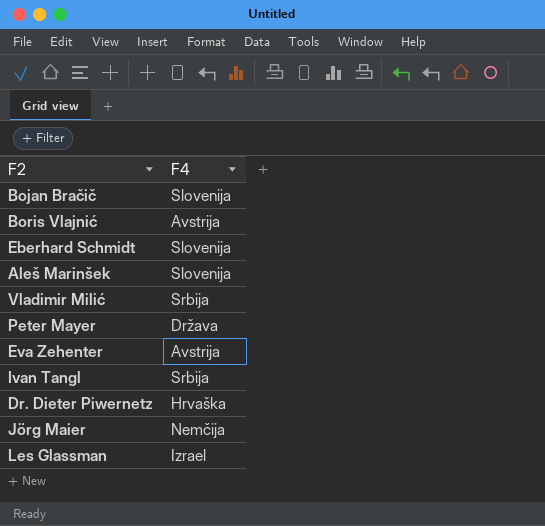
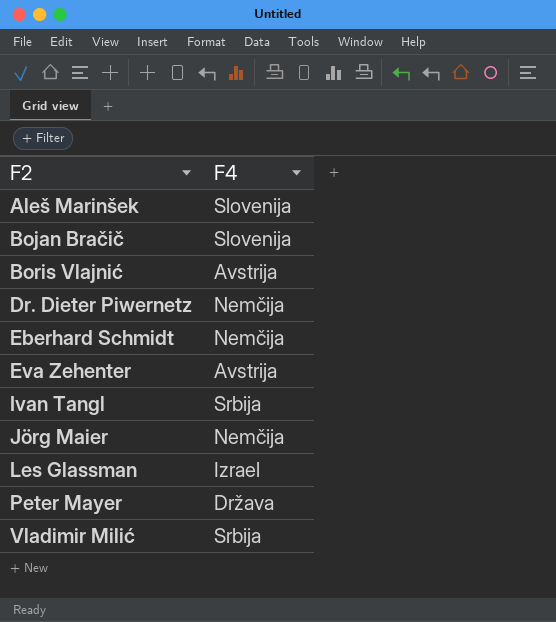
row order: none -> F2 ascending
Dr. Dieter Piwernetz | F4: Hrvaška -> Nemčija
Eberhard Schmidt | F4: Slovenija -> Nemčija

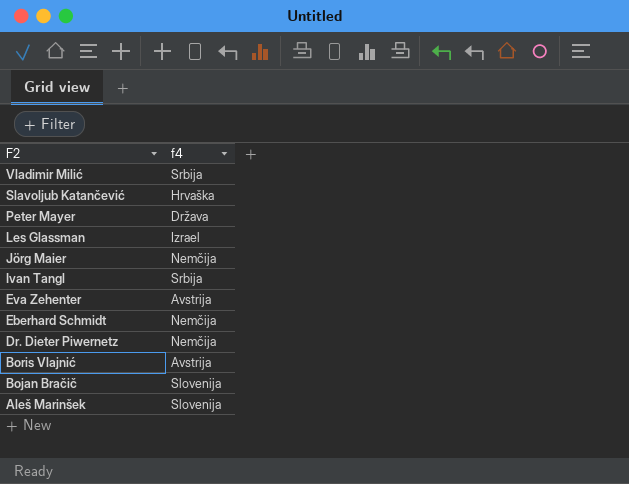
row order: F2 ascending -> F2 descending
column name: F4 -> f4
row Slavoljub Katančević: none -> Hrvaška

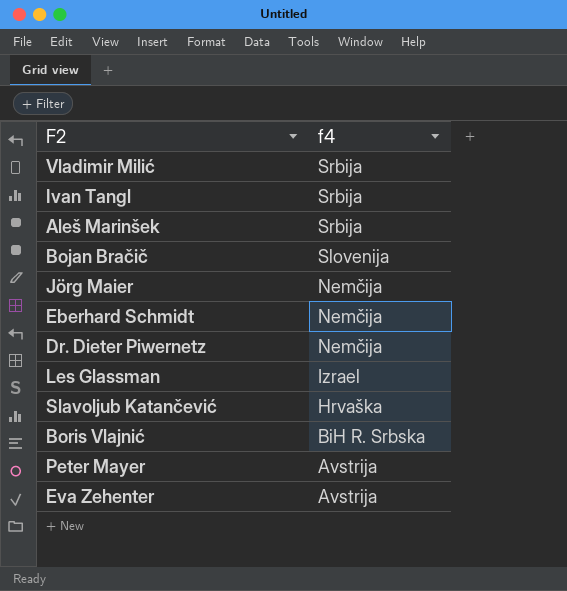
row order: F2 descending -> f4 descending
Aleš Marinšek | f4: Slovenija -> Srbija
Boris Vlajnić | f4: Avstrija -> BiH R. Srbska
Peter Mayer | f4: Država -> Avstrija

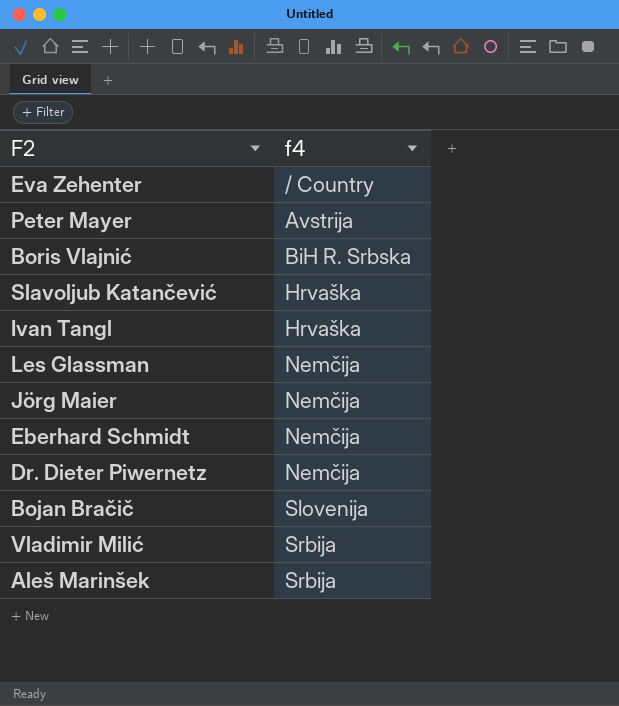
row order: f4 descending -> f4 ascending
Eva Zehenter | f4: Avstrija -> / Country
Ivan Tangl | f4: Srbija -> Hrvaška
Les Glassman | f4: Izrael -> Nemčija

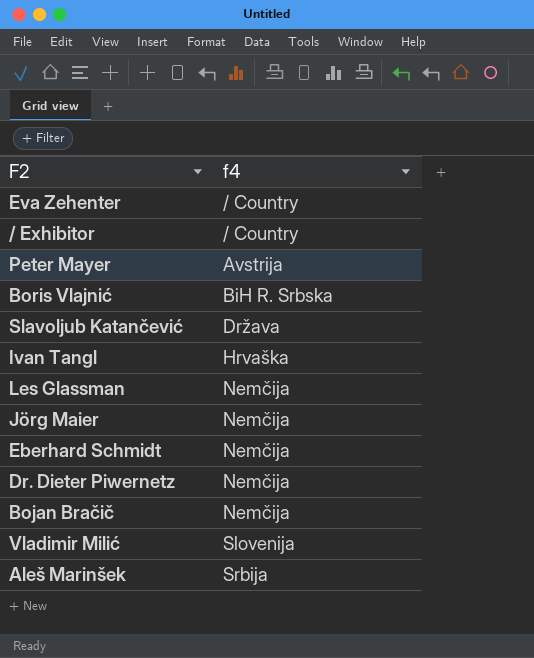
row / Exhibitor: none -> / Country
Slavoljub Katančević | f4: Hrvaška -> Država
Bojan Bračič | f4: Slovenija -> Nemčija
Vladimir Milić | f4: Srbija -> Slovenija

